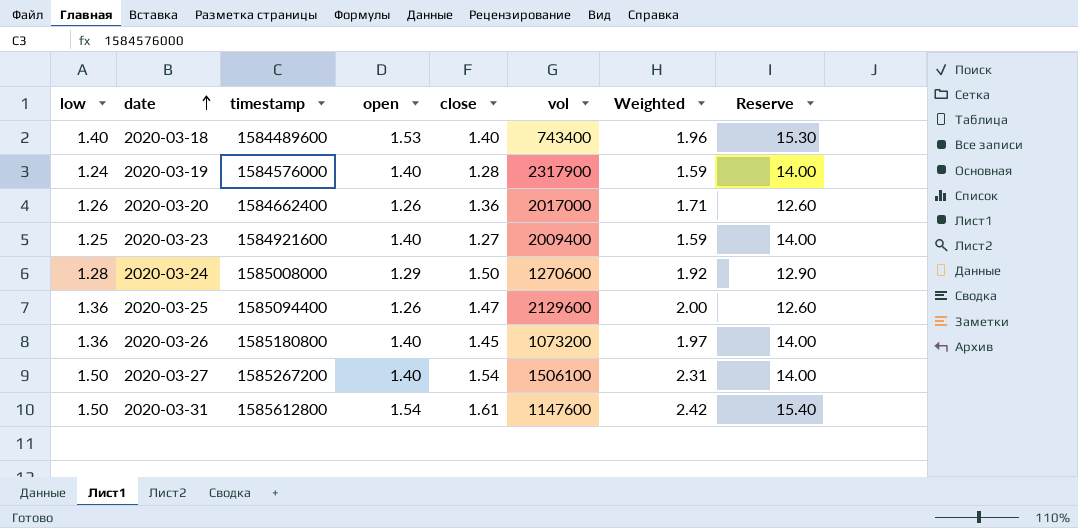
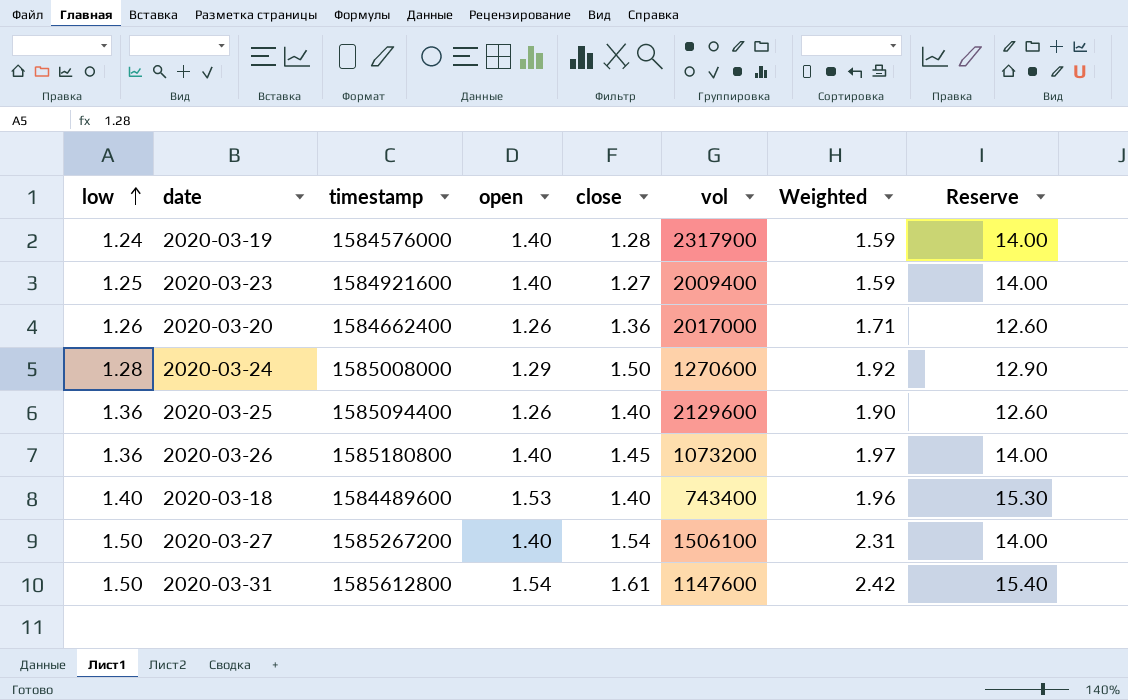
row order: date ascending -> low ascending
2020-03-25 | close: 1.47 -> 1.40
2020-03-25 | Weighted: 2.00 -> 1.90

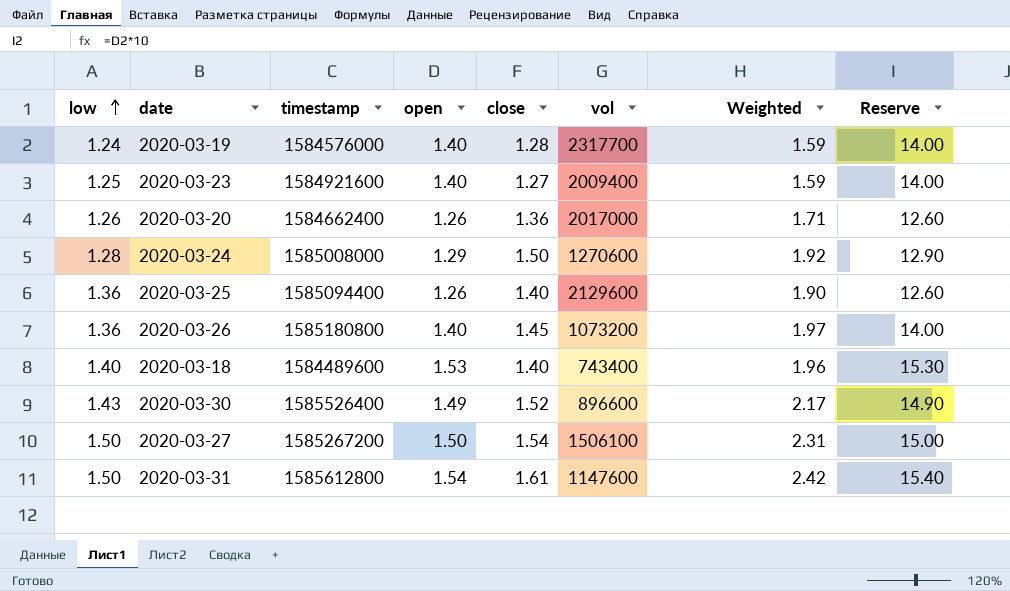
2020-03-19 | vol: 2317900 -> 2317700
row 2020-03-30: none -> 1.43 | 1585526400 | 1.49 | 1.52 | 896600 | 2.17 | 14.90
2020-03-27 | open: 1.40 -> 1.50
2020-03-27 | Reserve: 14.00 -> 15.00

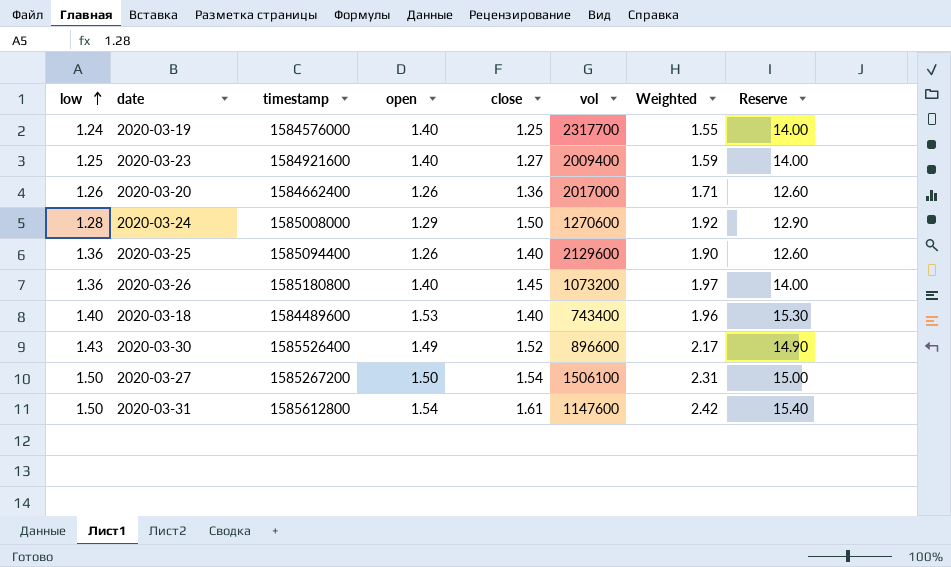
2020-03-19 | close: 1.28 -> 1.25
2020-03-19 | Weighted: 1.59 -> 1.55

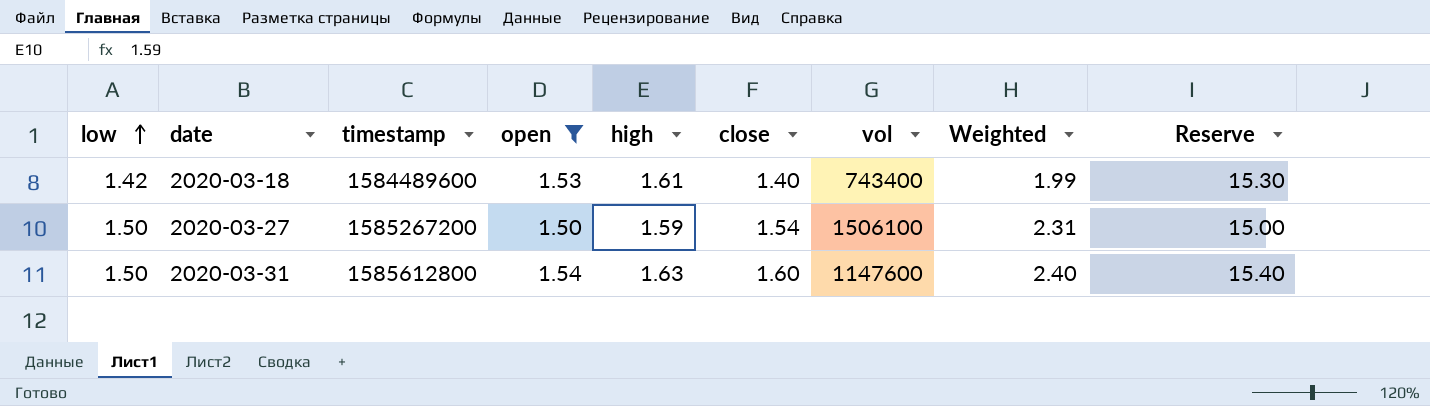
filter: none -> open >= 1.50
column high | position: none -> 5
2020-03-18 | low: 1.40 -> 1.42
2020-03-18 | Weighted: 1.96 -> 1.99
2020-03-31 | close: 1.61 -> 1.60
2020-03-31 | Weighted: 2.42 -> 2.40

